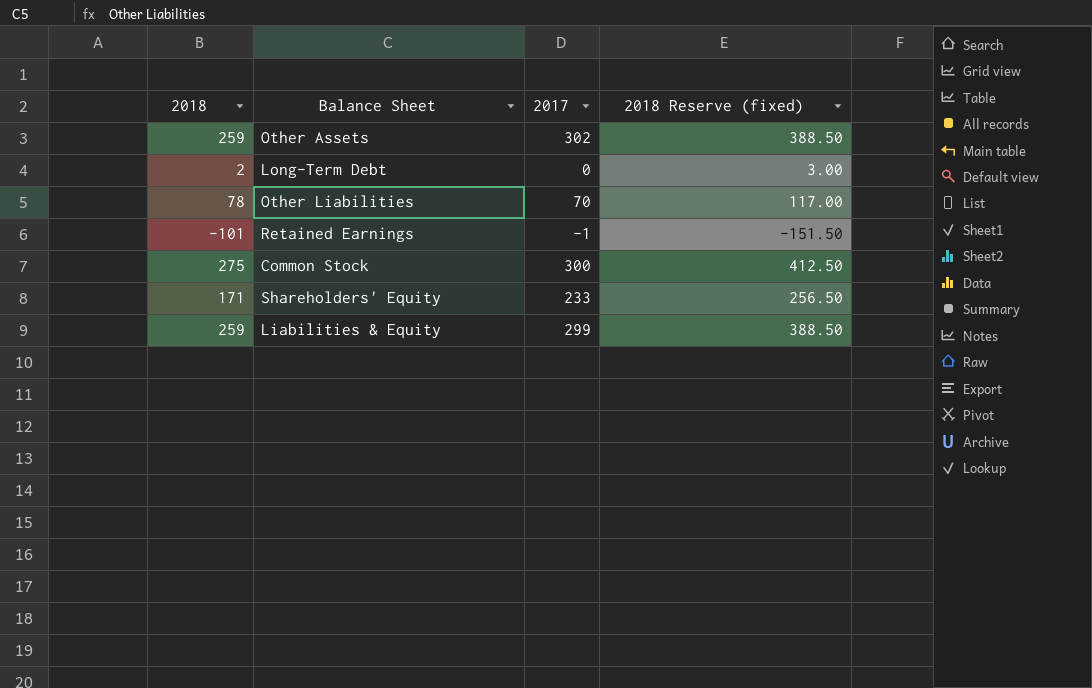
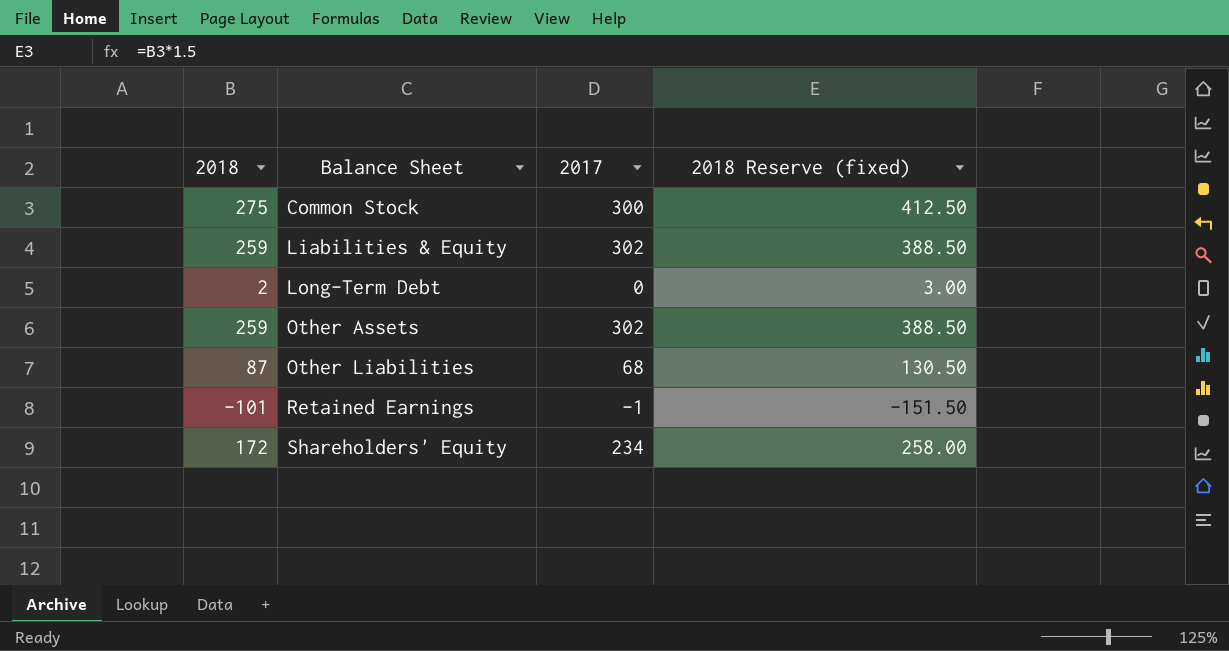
row order: none -> Balance Sheet ascending
Liabilities & Equity | 2017: 299 -> 302
Other Liabilities | 2018: 78 -> 87
Other Liabilities | 2017: 70 -> 68
Other Liabilities | 2018 Reserve (fixed): 117.00 -> 130.50
Shareholders' Equity | 2018: 171 -> 172
Shareholders' Equity | 2017: 233 -> 234
Shareholders' Equity | 2018 Reserve (fixed): 256.50 -> 258.00

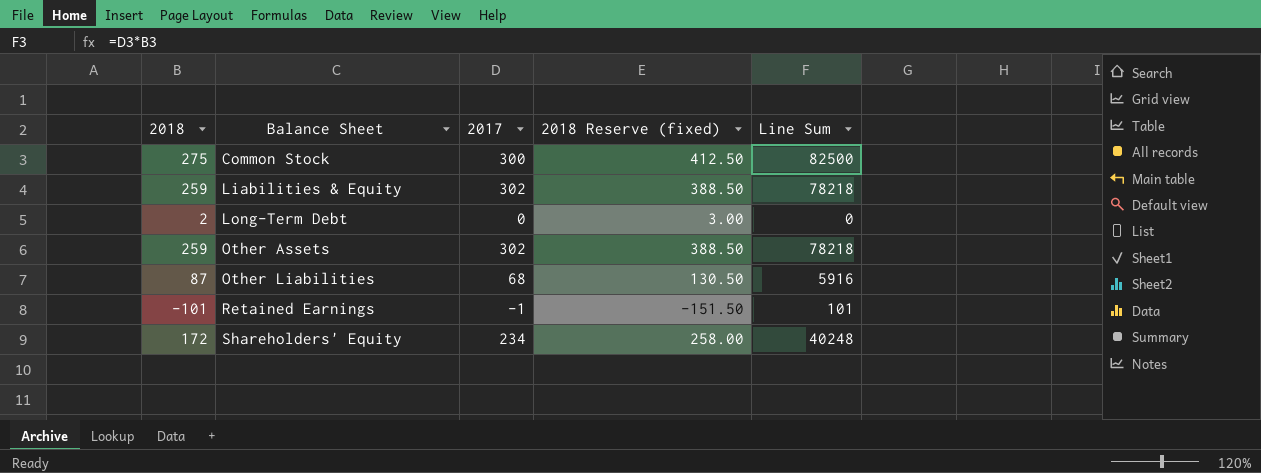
column Line Sum | formula: none -> [2018] * [2017]

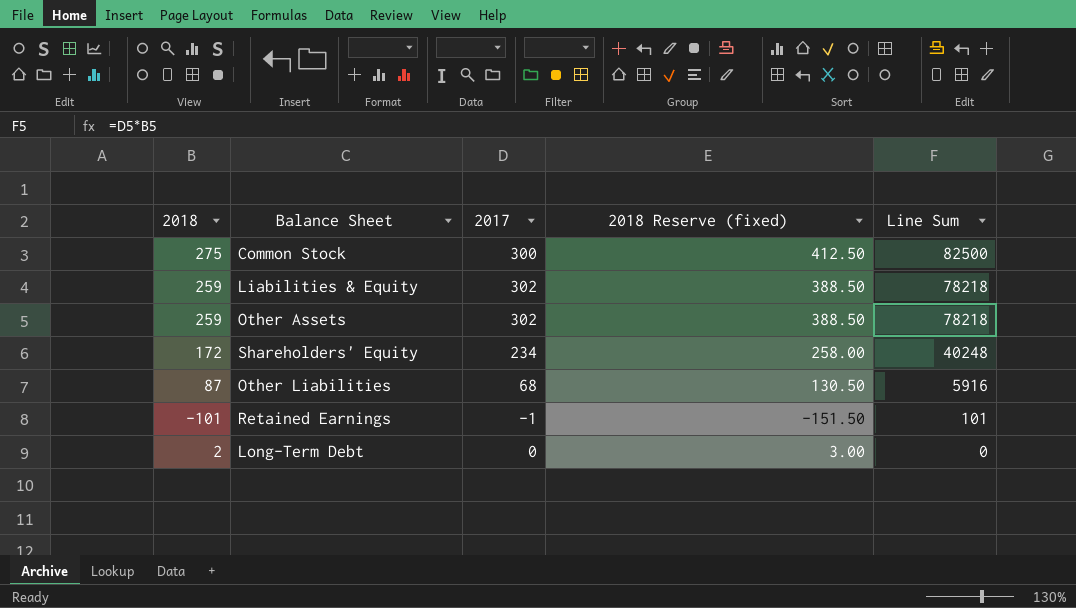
row order: Balance Sheet ascending -> Line Sum descending

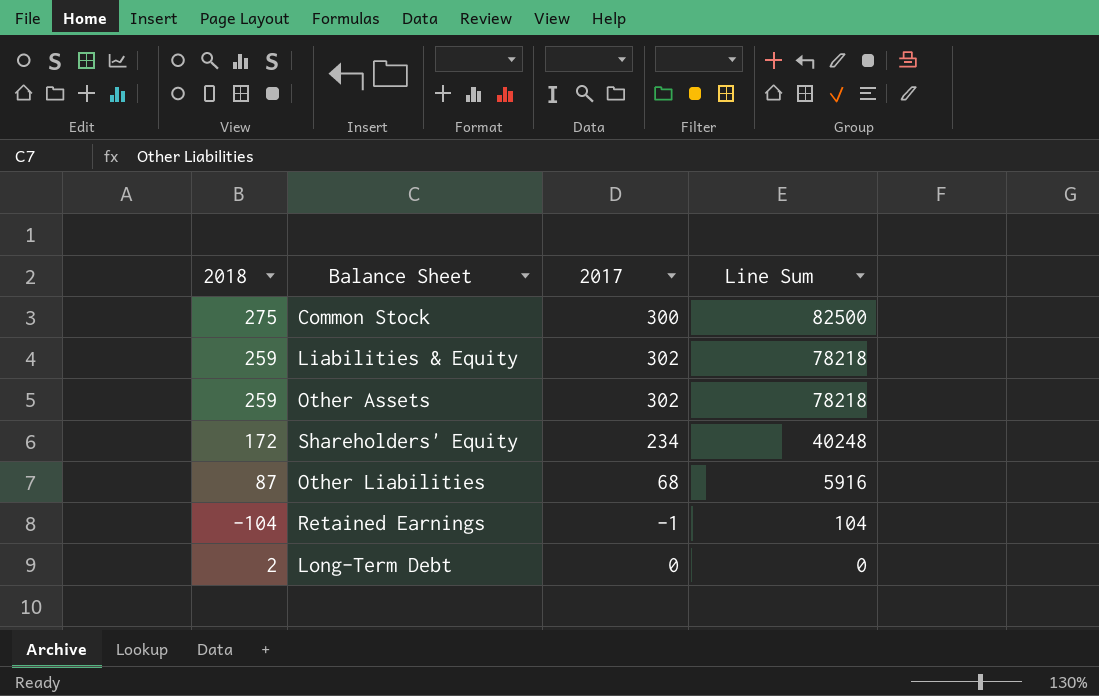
column 2018 Reserve (fixed) | formula: [2018] * 1.5 -> none
Retained Earnings | 2018: -101 -> -104
Retained Earnings | Line Sum: 101 -> 104

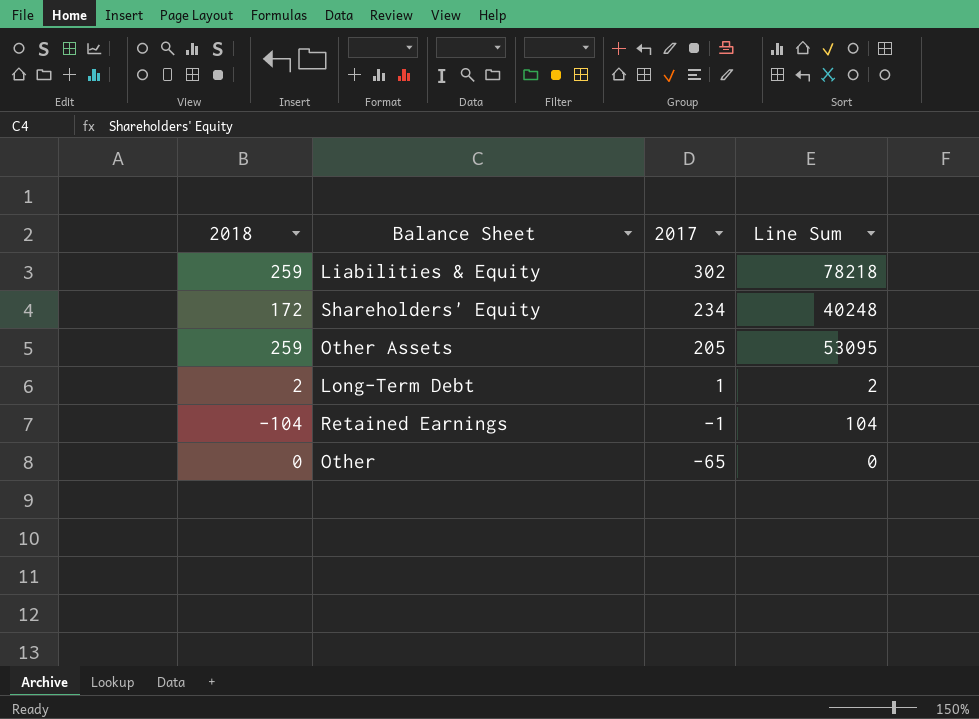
row order: Line Sum descending -> 2017 descending
row Common Stock: 275 | 300 | 82500 -> none
row Other Liabilities: 87 | 68 | 5916 -> none
Other Assets | 2017: 302 -> 205
Other Assets | Line Sum: 78218 -> 53095
Long-Term Debt | 2017: 0 -> 1
Long-Term Debt | Line Sum: 0 -> 2
row Other: none -> 0 | -65 | 0

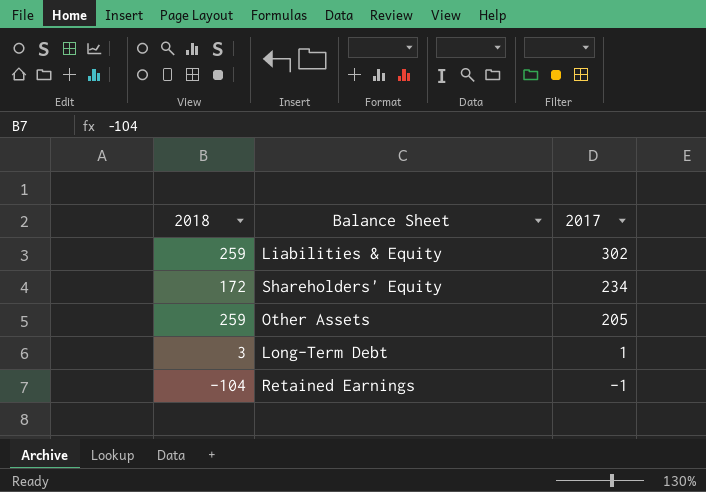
column Line Sum | formula: [2018] * [2017] -> none
row Other: 0 | -65 | 0 -> none
Long-Term Debt | 2018: 2 -> 3

